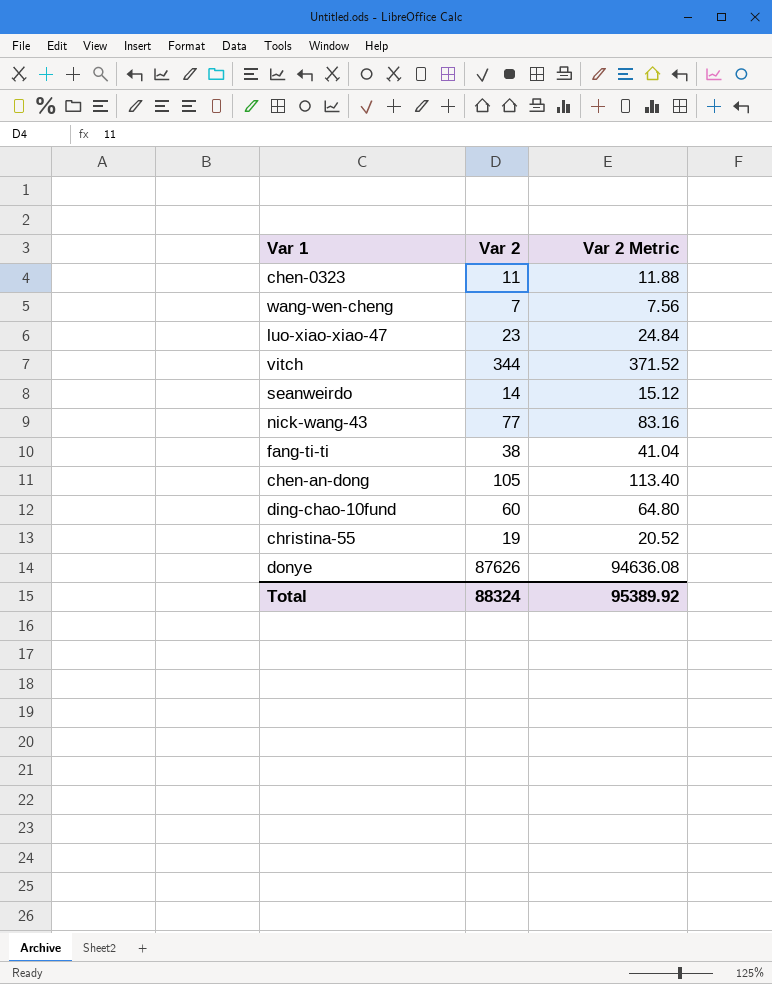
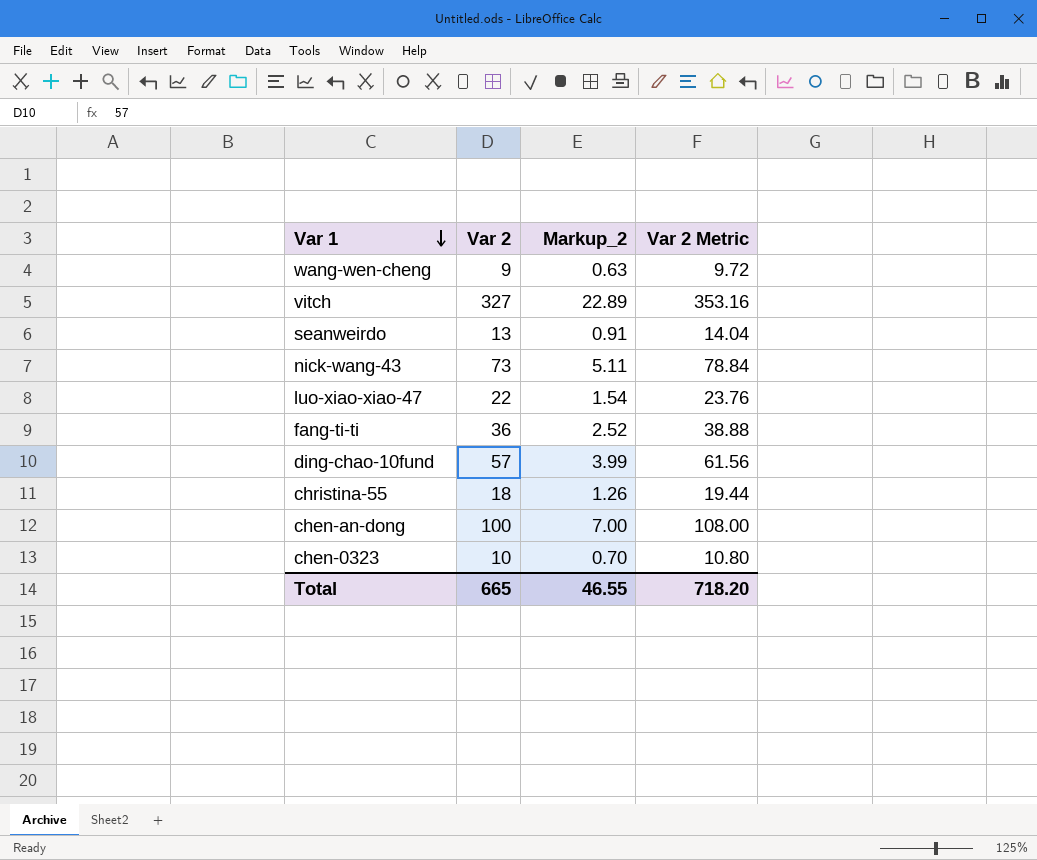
row order: none -> Var 1 descending
column Markup_2 | formula: none -> [Var 2] * 0.07
row donye: 87626 | 94636.08 -> none
wang-wen-cheng | Var 2: 7 -> 9
wang-wen-cheng | Var 2 Metric: 7.56 -> 9.72
vitch | Var 2: 344 -> 327
vitch | Var 2 Metric: 371.52 -> 353.16
seanweirdo | Var 2: 14 -> 13
seanweirdo | Var 2 Metric: 15.12 -> 14.04
nick-wang-43 | Var 2: 77 -> 73
nick-wang-43 | Var 2 Metric: 83.16 -> 78.84
luo-xiao-xiao-47 | Var 2: 23 -> 22
luo-xiao-xiao-47 | Var 2 Metric: 24.84 -> 23.76
fang-ti-ti | Var 2: 38 -> 36
fang-ti-ti | Var 2 Metric: 41.04 -> 38.88
ding-chao-10fund | Var 2: 60 -> 57
ding-chao-10fund | Var 2 Metric: 64.80 -> 61.56
christina-55 | Var 2: 19 -> 18
christina-55 | Var 2 Metric: 20.52 -> 19.44
chen-an-dong | Var 2: 105 -> 100
chen-an-dong | Var 2 Metric: 113.40 -> 108.00
chen-0323 | Var 2: 11 -> 10
chen-0323 | Var 2 Metric: 11.88 -> 10.80
Total | Var 2: 88324 -> 665
Total | Var 2 Metric: 95389.92 -> 718.20

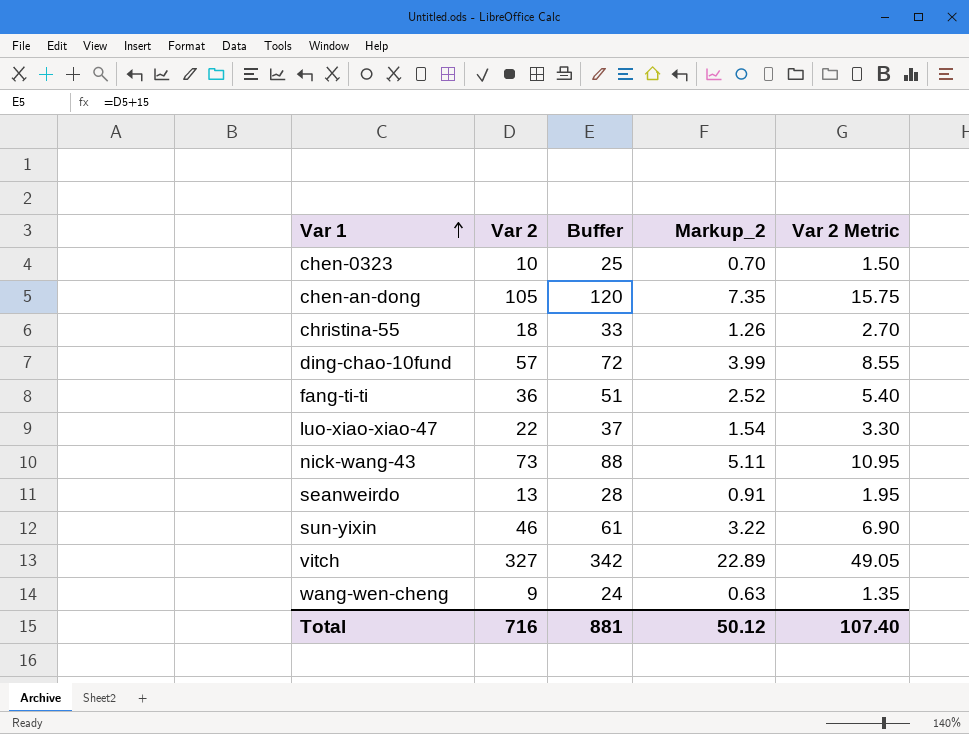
row order: Var 1 descending -> Var 1 ascending
column Buffer | formula: none -> [Var 2] + 15
column Var 2 Metric | formula: [Var 2] * 1.08 -> [Var 2] * 0.15
chen-an-dong | Var 2: 100 -> 105
chen-an-dong | Markup_2: 7.00 -> 7.35
row sun-yixin: none -> 46 | 61 | 3.22 | 6.90
Total | Var 2: 665 -> 716
Total | Markup_2: 46.55 -> 50.12
Total | Var 2 Metric: 718.20 -> 107.40

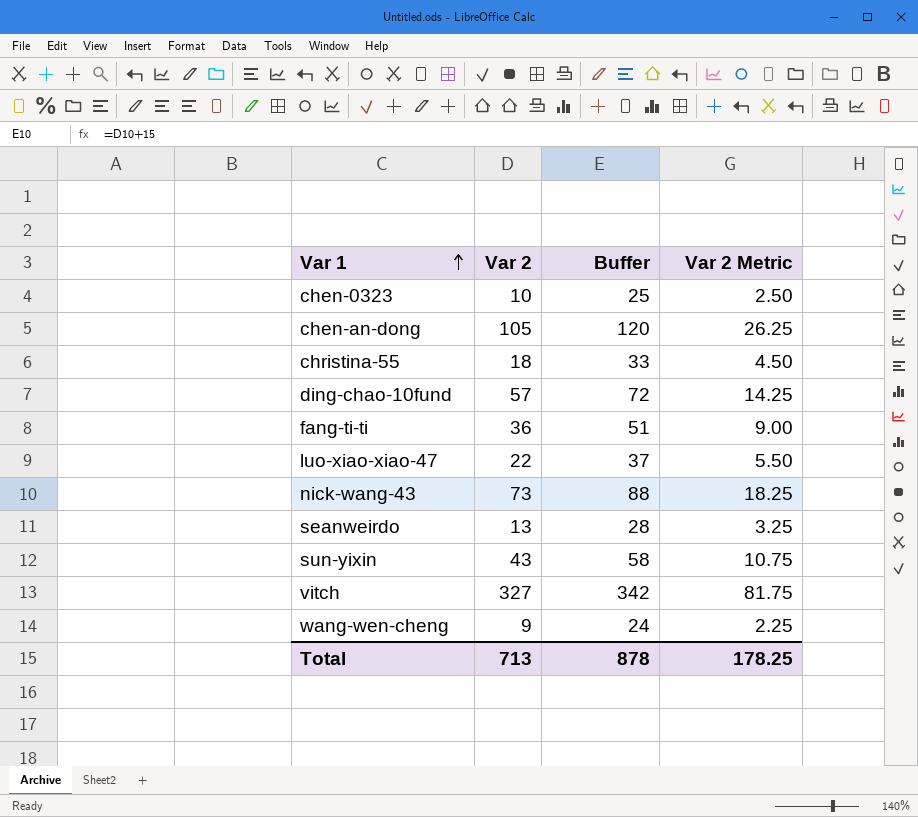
column Markup_2 | formula: [Var 2] * 0.07 -> none
column Var 2 Metric | formula: [Var 2] * 0.15 -> [Var 2] * 0.25
sun-yixin | Var 2: 46 -> 43
sun-yixin | Buffer: 61 -> 58
Total | Var 2: 716 -> 713
Total | Buffer: 881 -> 878
Total | Var 2 Metric: 107.40 -> 178.25

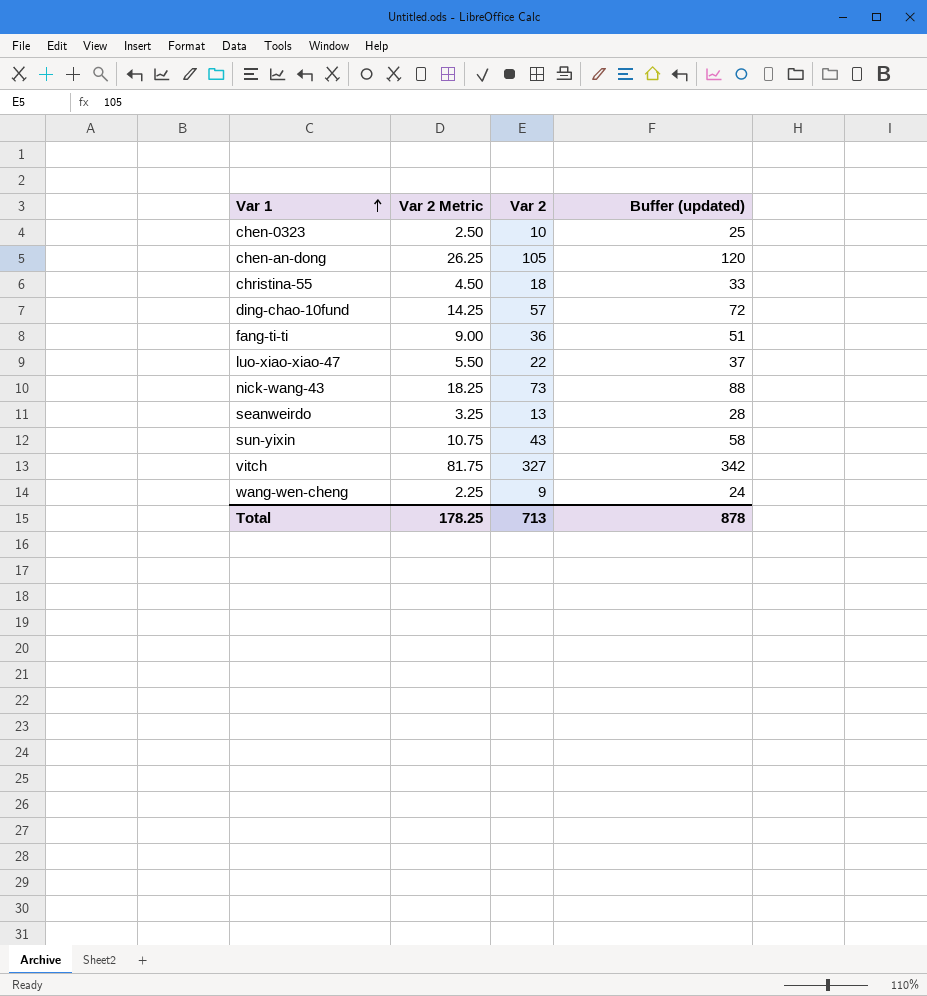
column Var 2 Metric | position: 4 -> 2
column name: Buffer -> Buffer (updated)

